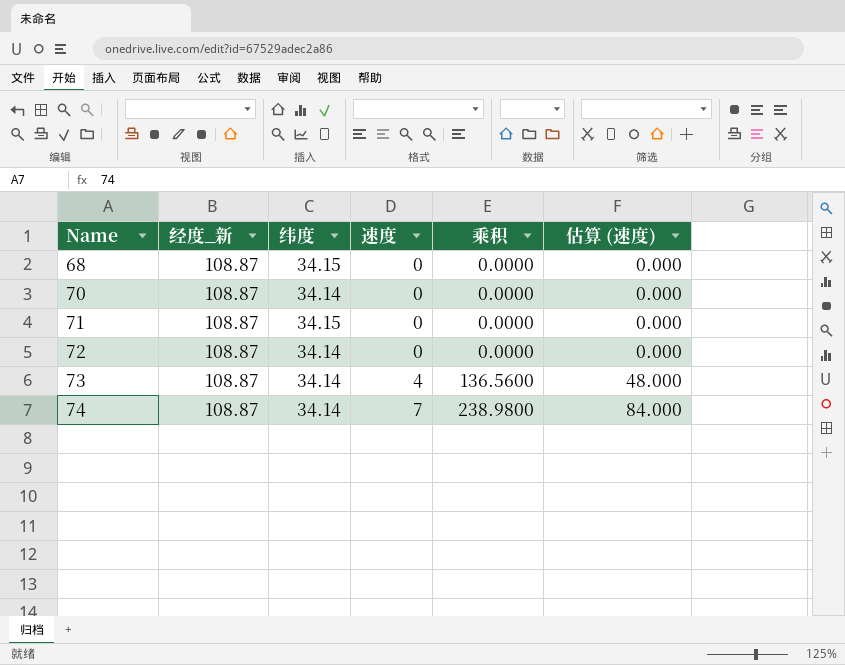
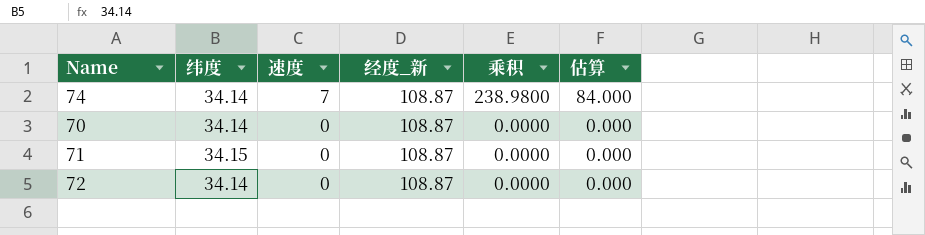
row order: Name ascending -> 速度 descending
column 经度_新 | position: 2 -> 4
column name: 估算 (速度) -> 估算
row 68: 108.87 | 34.15 | 0 | 0.0000 | 0.000 -> none
row 73: 108.87 | 34.14 | 4 | 136.5600 | 48.000 -> none

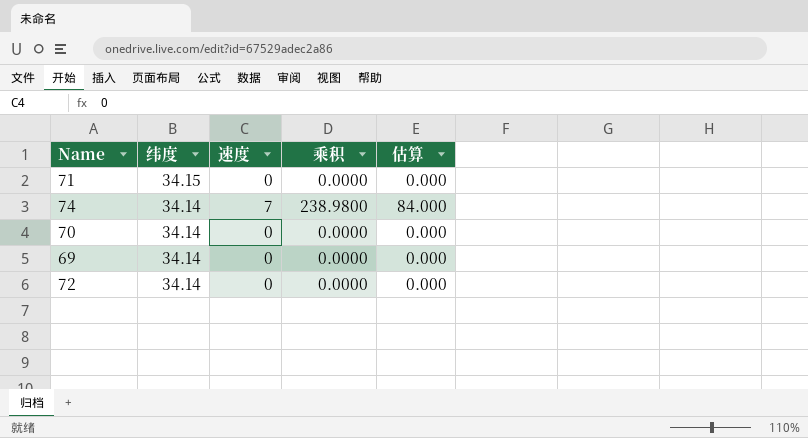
row order: 速度 descending -> 纬度 descending
column 经度_新 | position: 4 -> none
row 69: none -> 34.14 | 0 | 0.0000 | 0.000

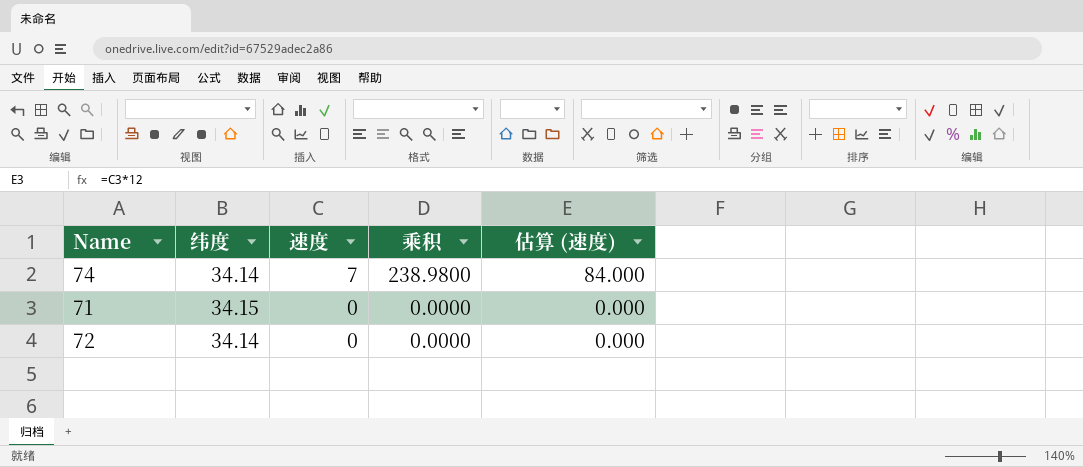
row order: 纬度 descending -> 速度 descending
column name: 估算 -> 估算 (速度)
row 70: 34.14 | 0 | 0.0000 | 0.000 -> none
row 69: 34.14 | 0 | 0.0000 | 0.000 -> none

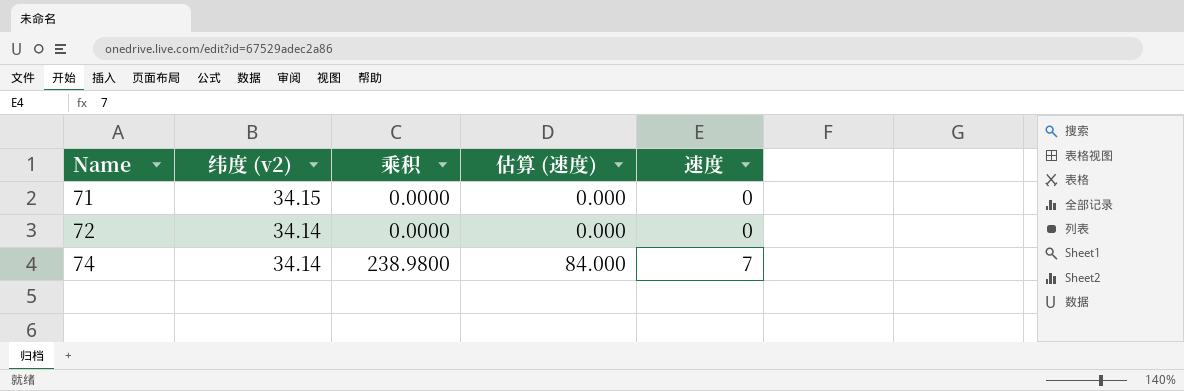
row order: 速度 descending -> Name ascending
column name: 纬度 -> 纬度 (v2)
column 速度 | position: 3 -> 5

